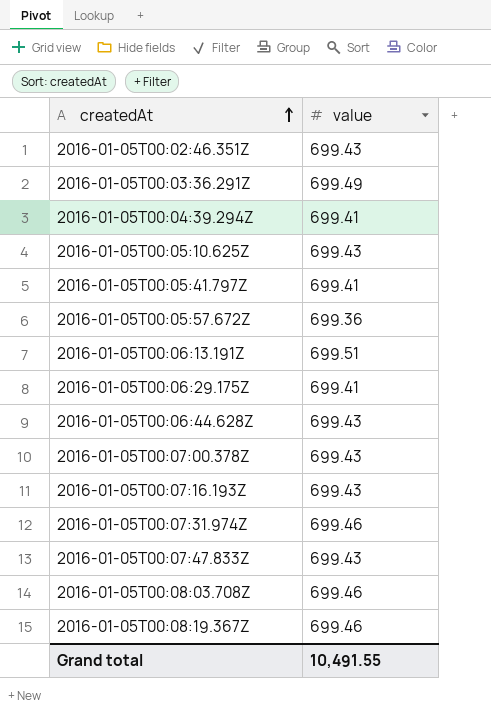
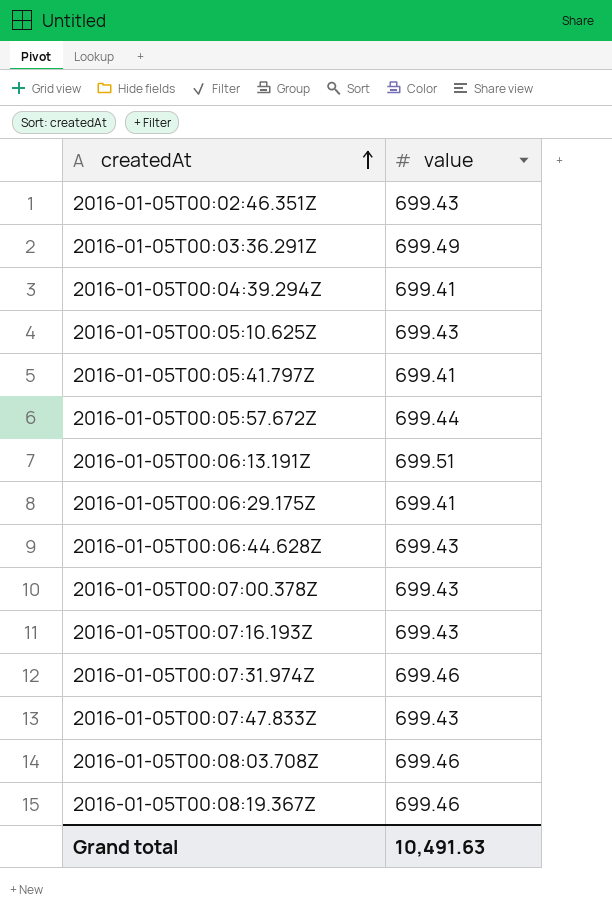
2016-01-05T00:05:57.672Z | value: 699.36 -> 699.44
Grand total | value: 10,491.55 -> 10,491.63

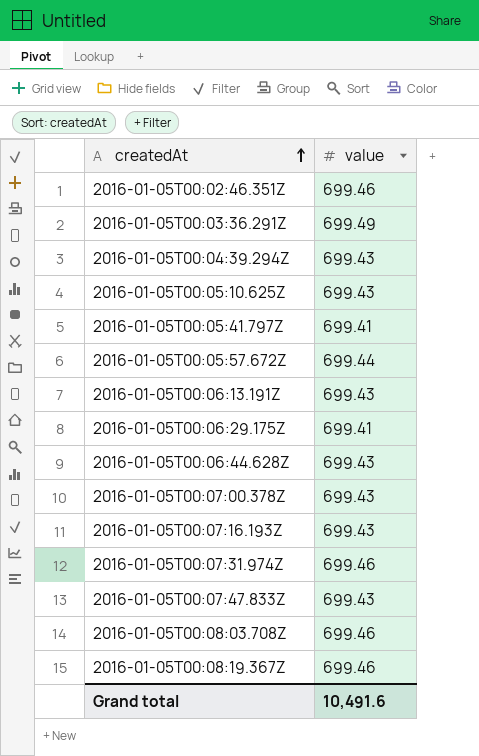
2016-01-05T00:02:46.351Z | value: 699.43 -> 699.46
2016-01-05T00:04:39.294Z | value: 699.41 -> 699.43
2016-01-05T00:06:13.191Z | value: 699.51 -> 699.43
Grand total | value: 10,491.63 -> 10,491.6

